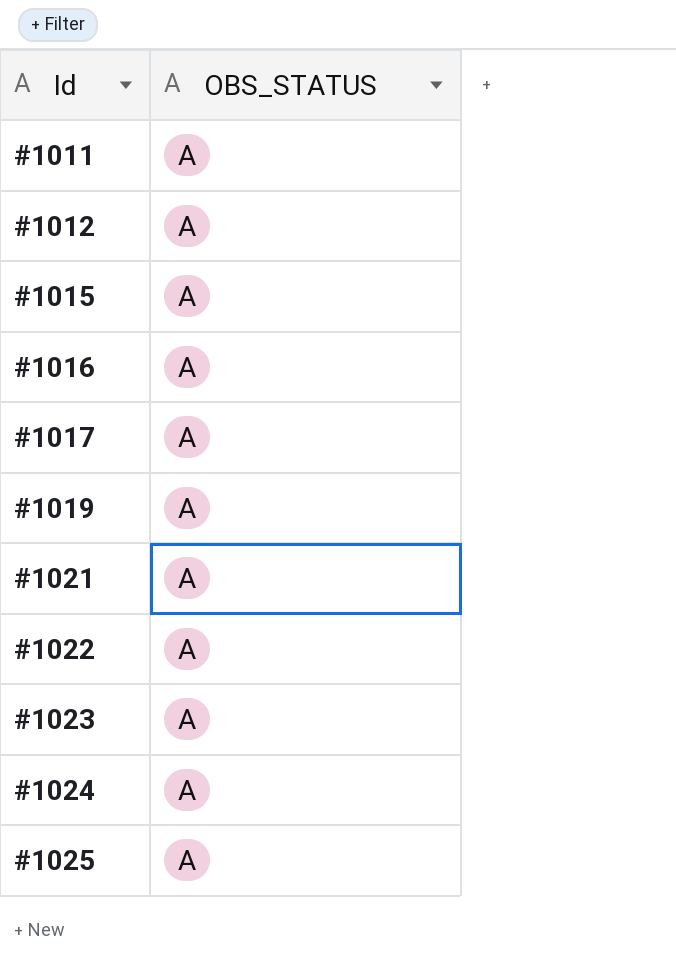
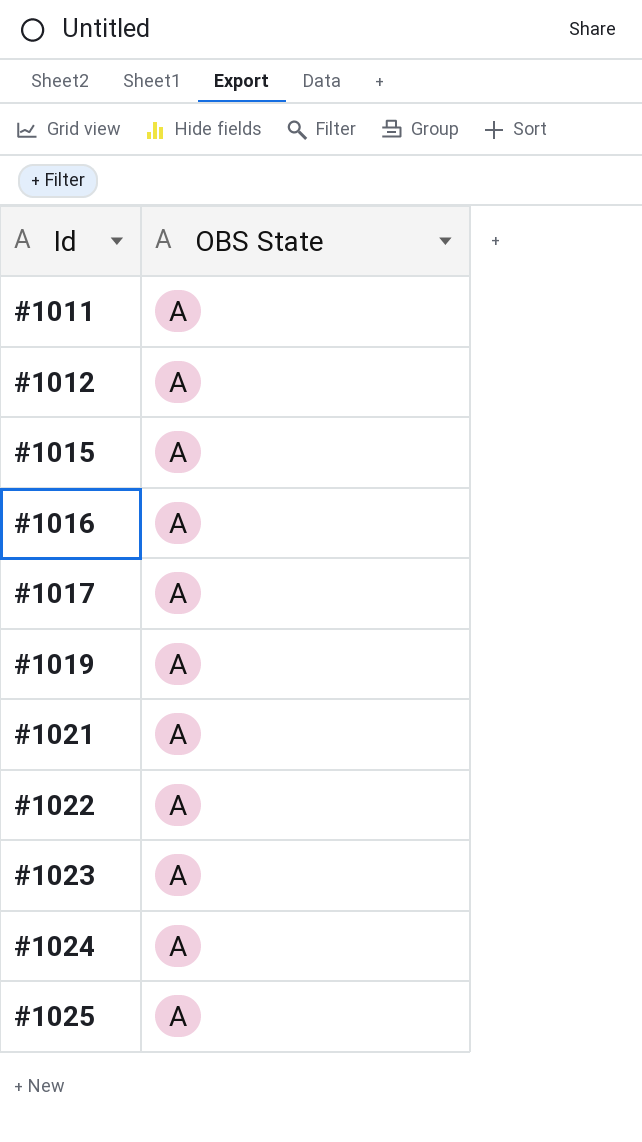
column name: OBS_STATUS -> OBS State

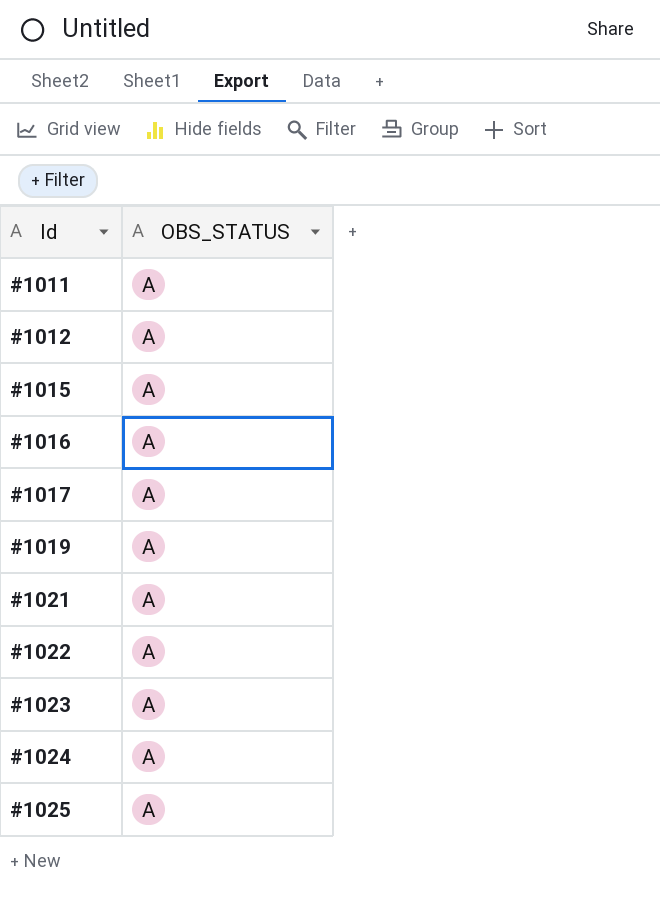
column name: OBS State -> OBS_STATUS

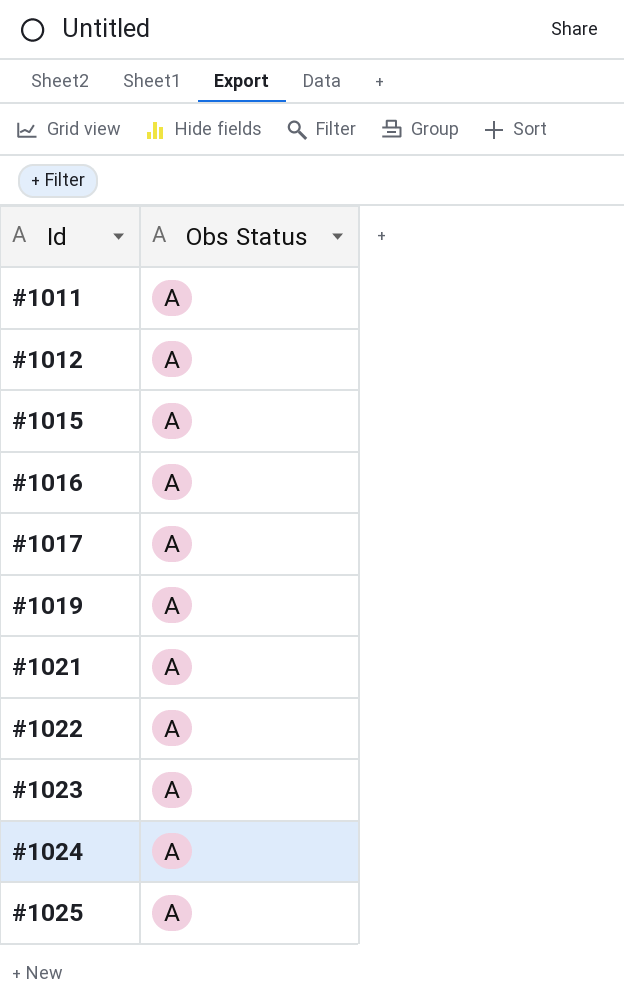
column name: OBS_STATUS -> Obs Status

